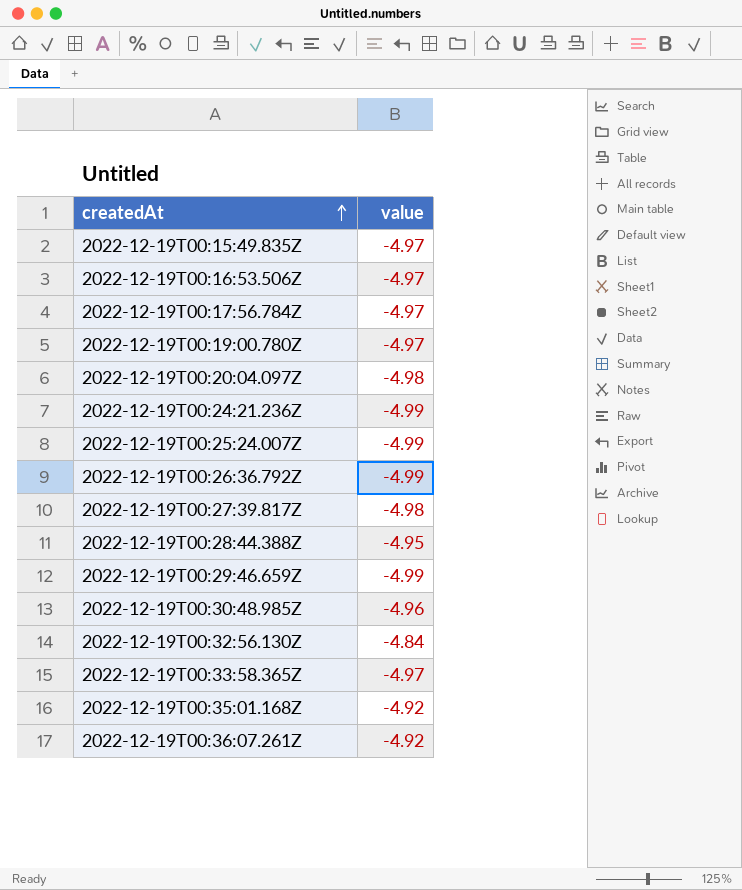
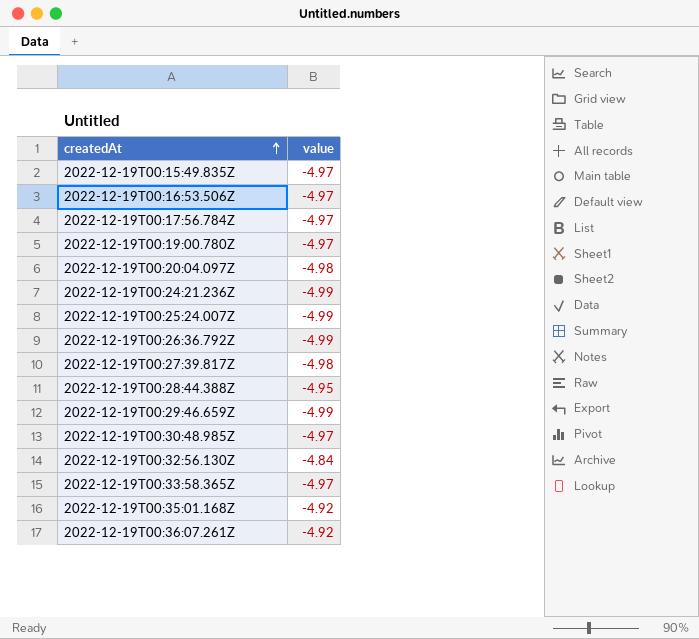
2022-12-19T00:30:48.985Z | value: -4.96 -> -4.97

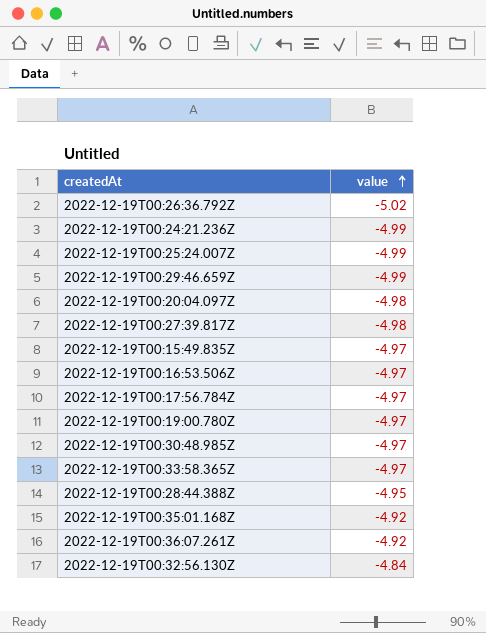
row order: createdAt ascending -> value ascending
2022-12-19T00:26:36.792Z | value: -4.99 -> -5.02

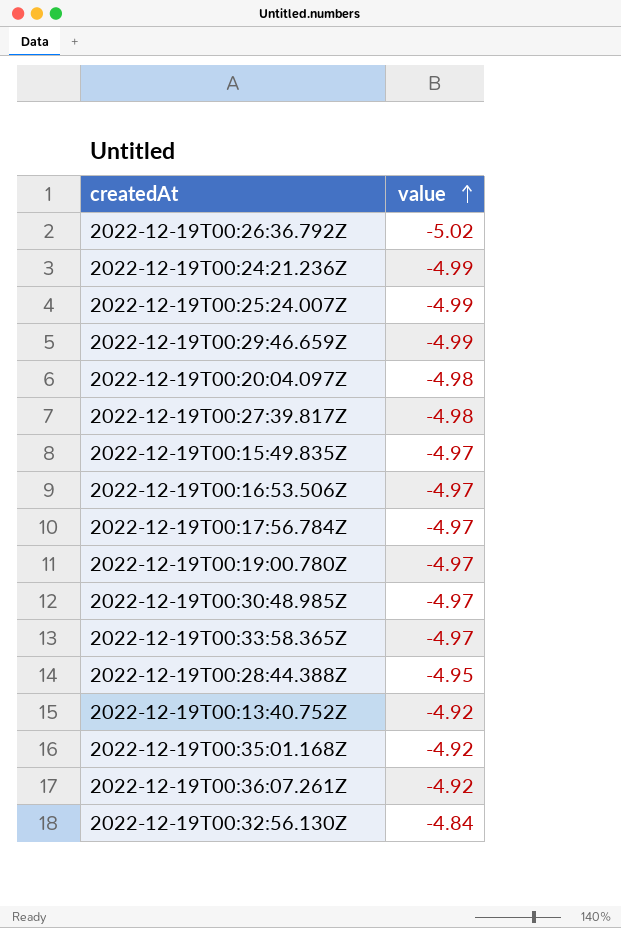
row 2022-12-19T00:13:40.752Z: none -> -4.92

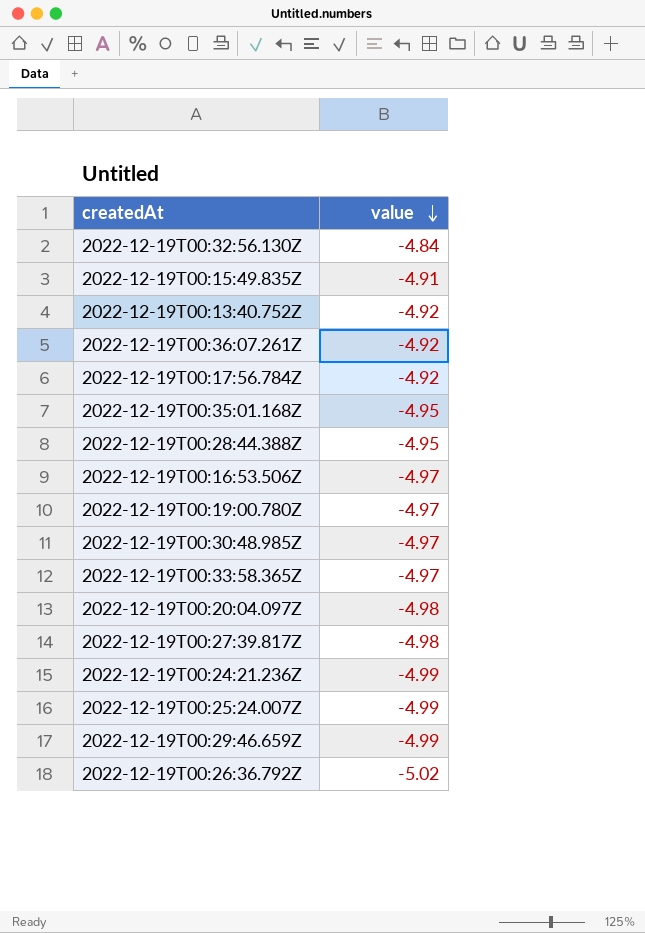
row order: value ascending -> value descending
2022-12-19T00:15:49.835Z | value: -4.97 -> -4.91
2022-12-19T00:17:56.784Z | value: -4.97 -> -4.92
2022-12-19T00:35:01.168Z | value: -4.92 -> -4.95

